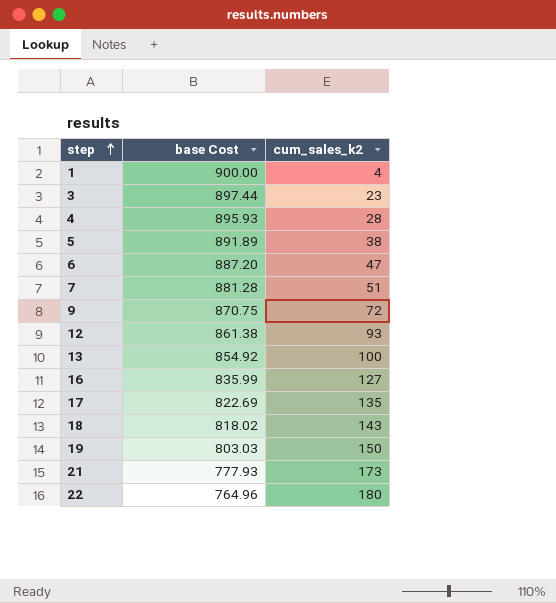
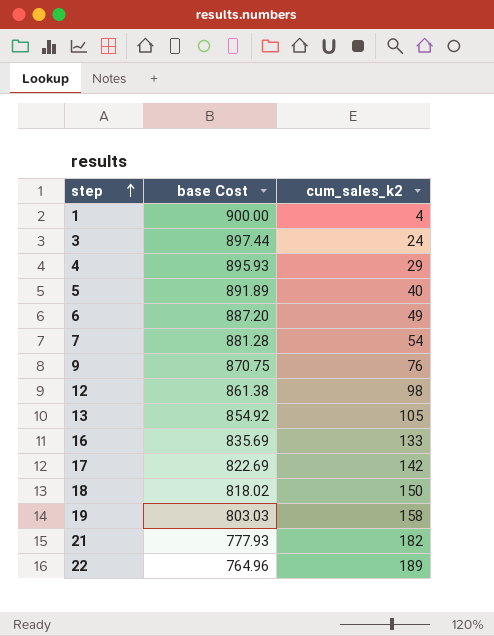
3 | cum_sales_k2: 23 -> 24
4 | cum_sales_k2: 28 -> 29
5 | cum_sales_k2: 38 -> 40
6 | cum_sales_k2: 47 -> 49
7 | cum_sales_k2: 51 -> 54
9 | cum_sales_k2: 72 -> 76
12 | cum_sales_k2: 93 -> 98
13 | cum_sales_k2: 100 -> 105
16 | base Cost: 835.99 -> 835.69
16 | cum_sales_k2: 127 -> 133
17 | cum_sales_k2: 135 -> 142
18 | cum_sales_k2: 143 -> 150
19 | cum_sales_k2: 150 -> 158
21 | cum_sales_k2: 173 -> 182
22 | cum_sales_k2: 180 -> 189

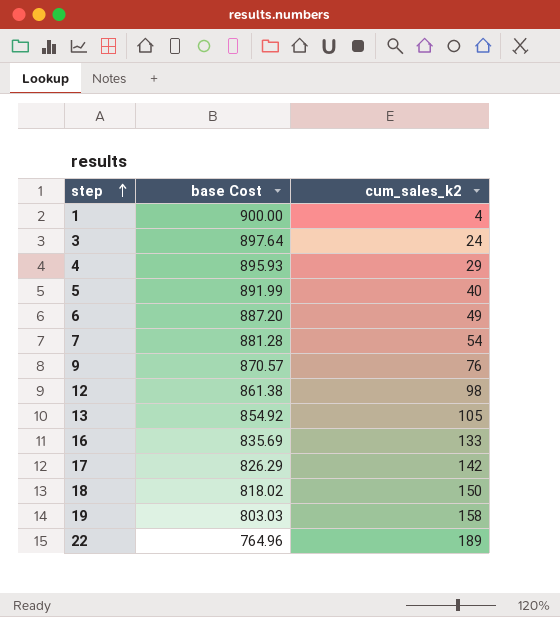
row 21: 777.93 | 182 -> none
3 | base Cost: 897.44 -> 897.64
5 | base Cost: 891.89 -> 891.99
9 | base Cost: 870.75 -> 870.57
17 | base Cost: 822.69 -> 826.29

